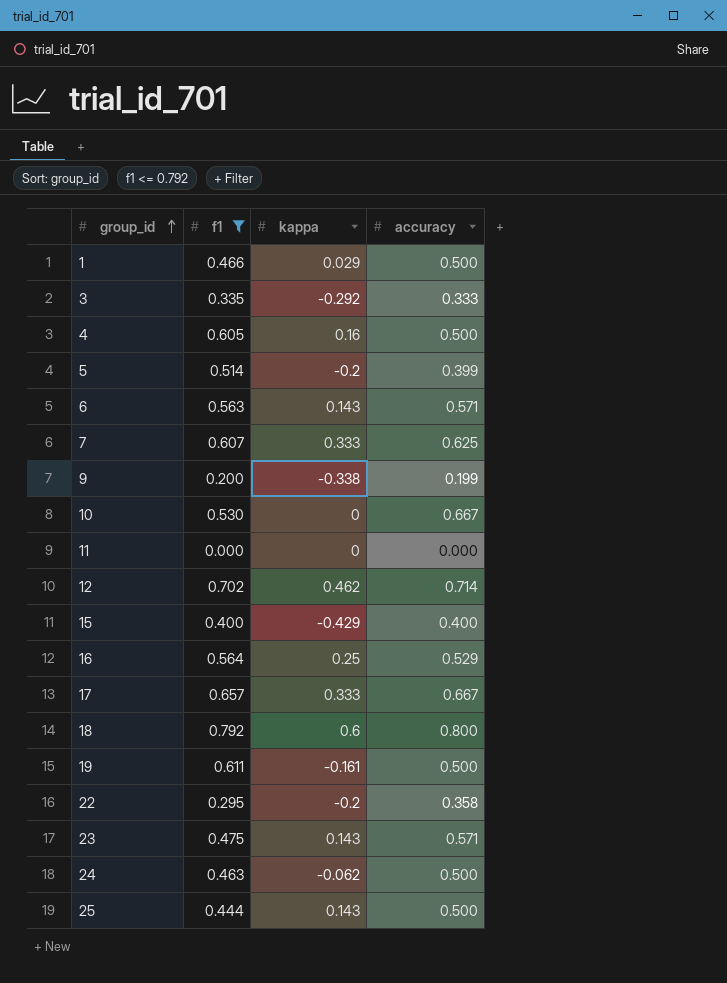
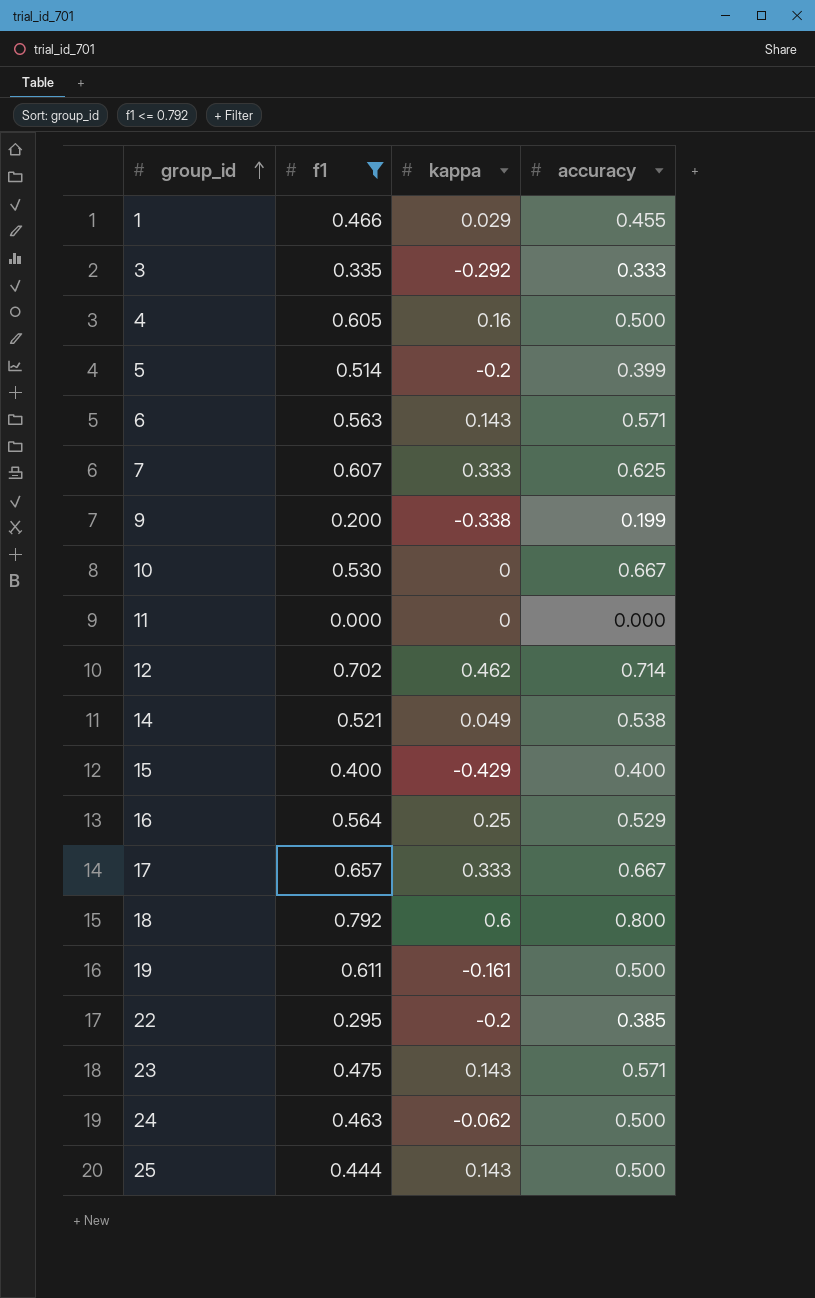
1 | accuracy: 0.500 -> 0.455
row 14: none -> 0.521 | 0.049 | 0.538
22 | accuracy: 0.358 -> 0.385

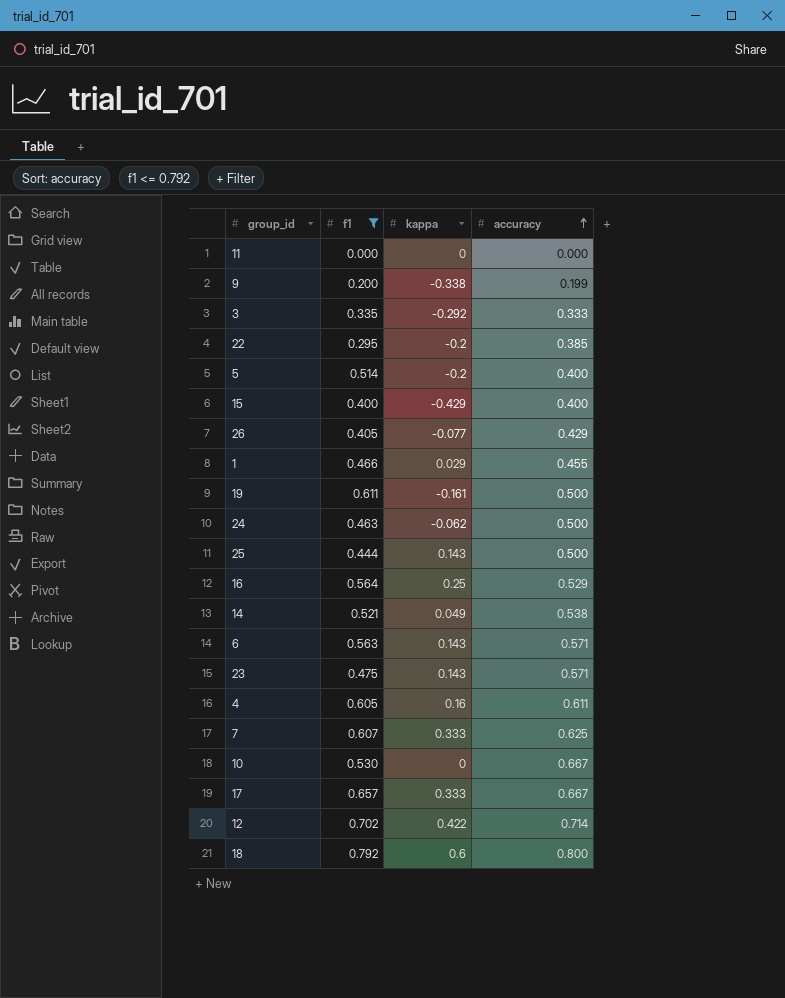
row order: group_id ascending -> accuracy ascending
5 | accuracy: 0.399 -> 0.400
row 26: none -> 0.405 | -0.077 | 0.429
4 | accuracy: 0.500 -> 0.611
12 | kappa: 0.462 -> 0.422

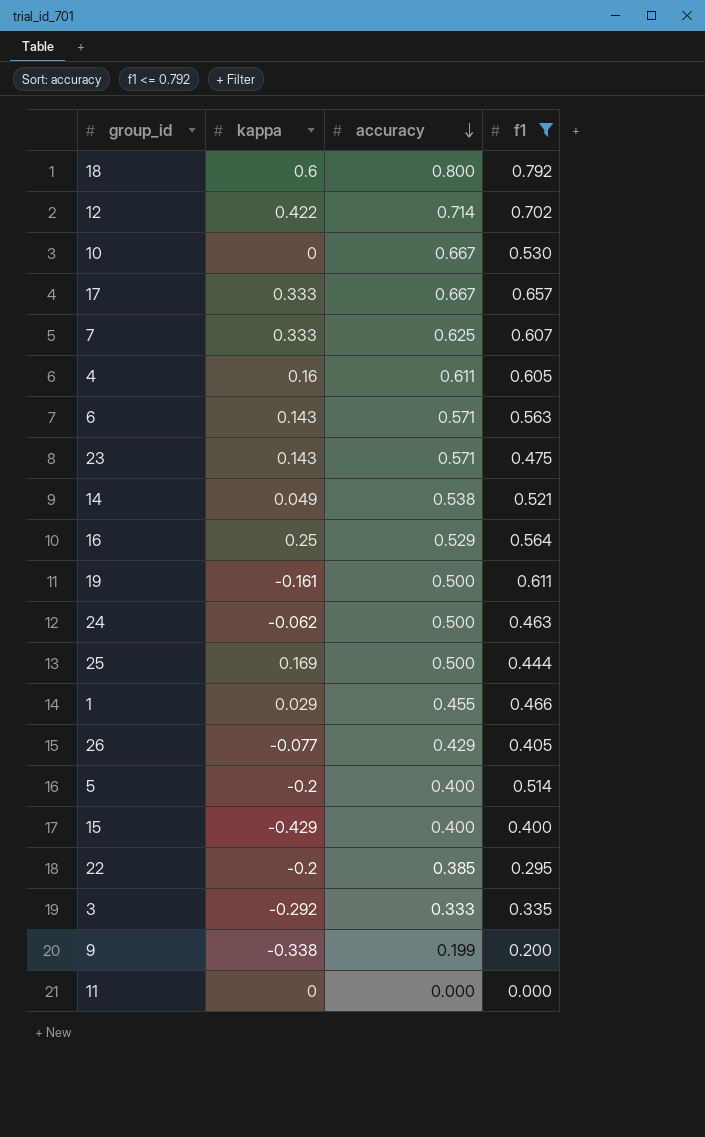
row order: accuracy ascending -> accuracy descending
column f1 | position: 2 -> 4
25 | kappa: 0.143 -> 0.169

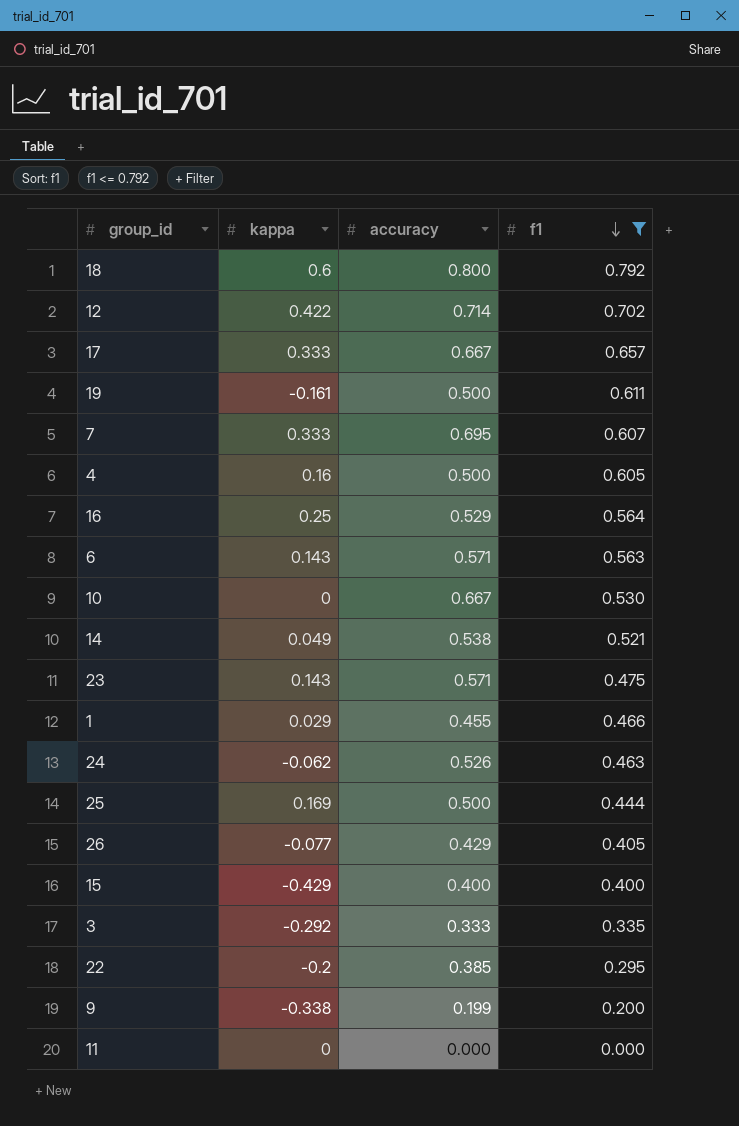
row order: accuracy descending -> f1 descending
row 5: -0.2 | 0.400 | 0.514 -> none
7 | accuracy: 0.625 -> 0.695
4 | accuracy: 0.611 -> 0.500
24 | accuracy: 0.500 -> 0.526

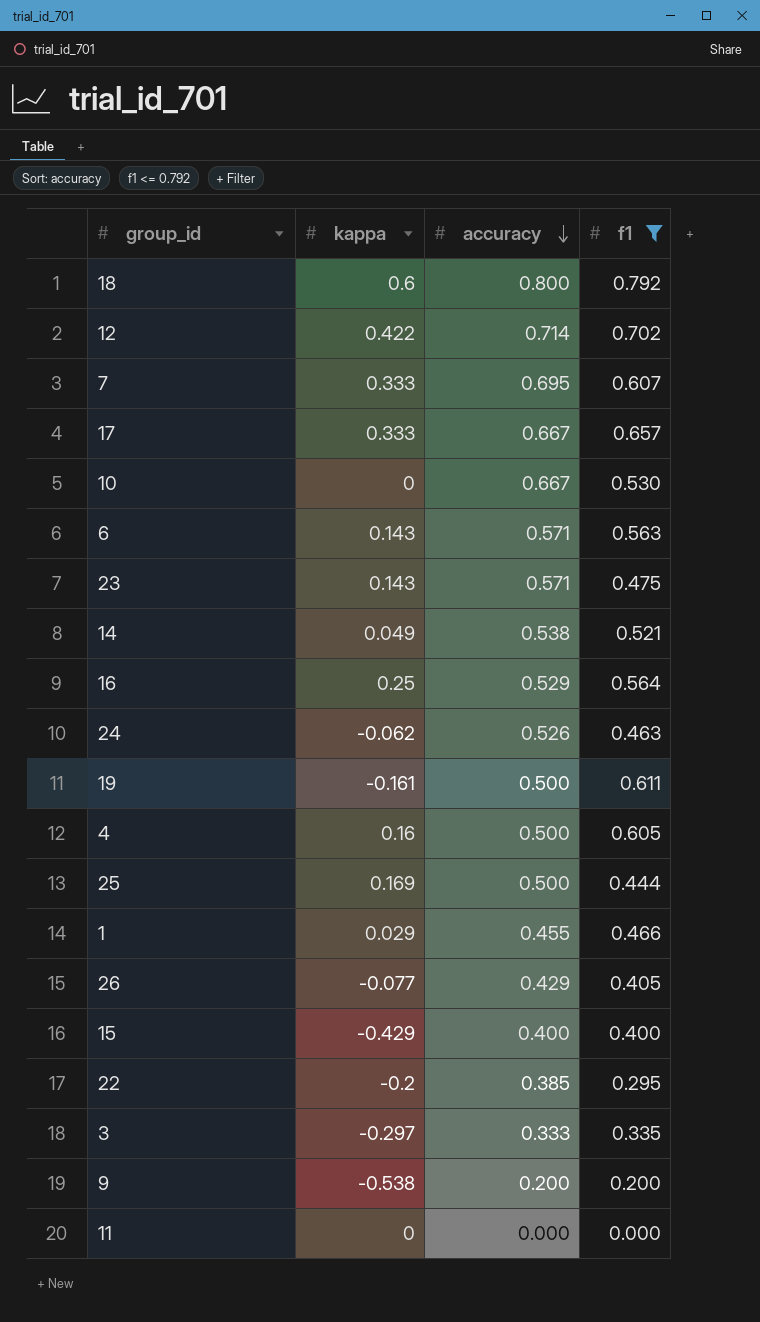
row order: f1 descending -> accuracy descending
3 | kappa: -0.292 -> -0.297
9 | kappa: -0.338 -> -0.538
9 | accuracy: 0.199 -> 0.200

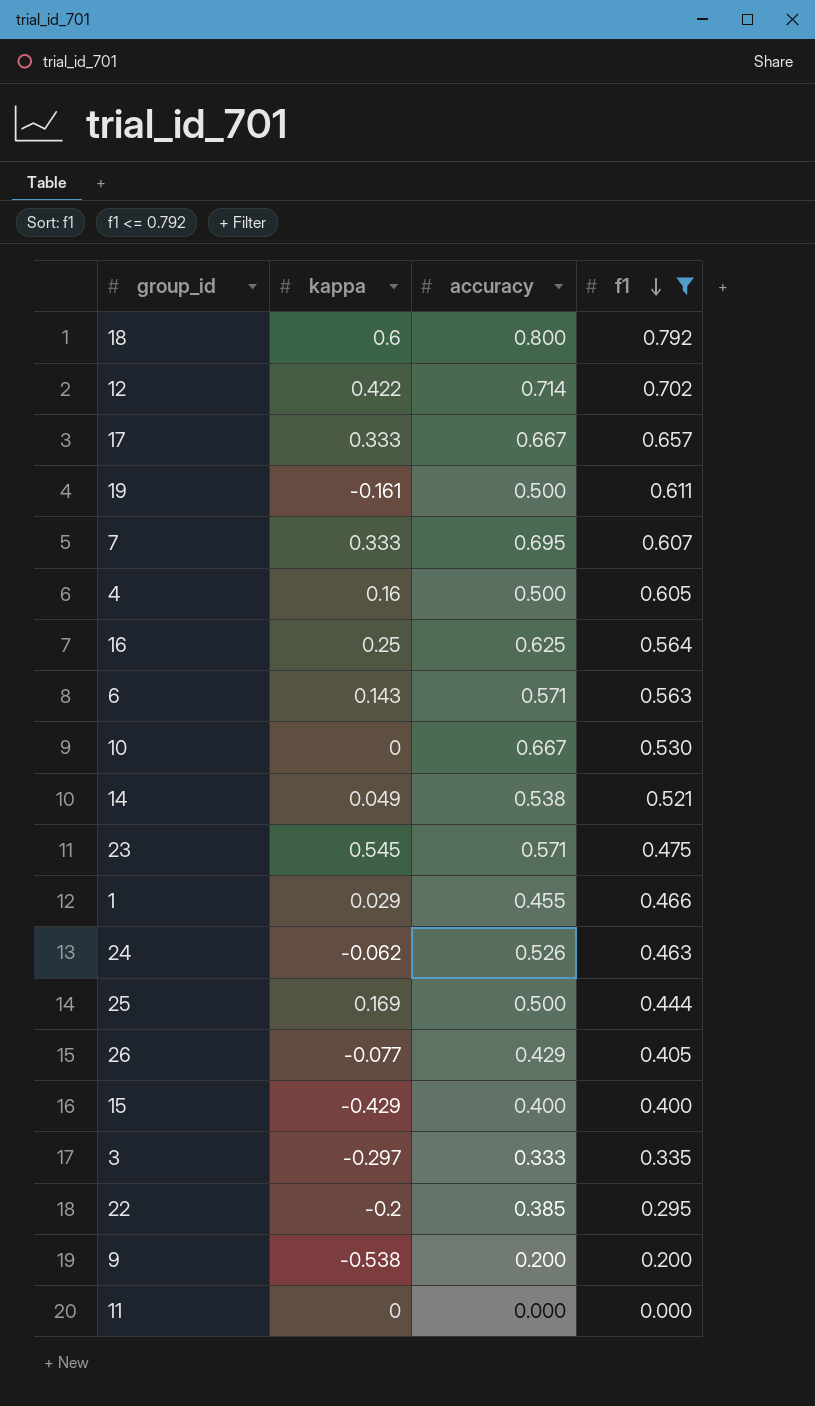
row order: accuracy descending -> f1 descending
16 | accuracy: 0.529 -> 0.625
23 | kappa: 0.143 -> 0.545

